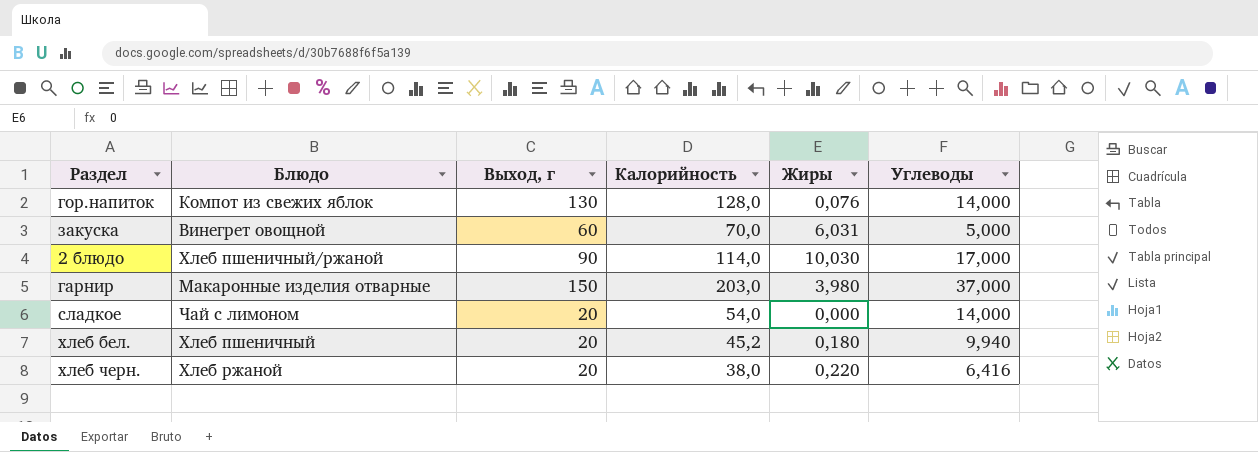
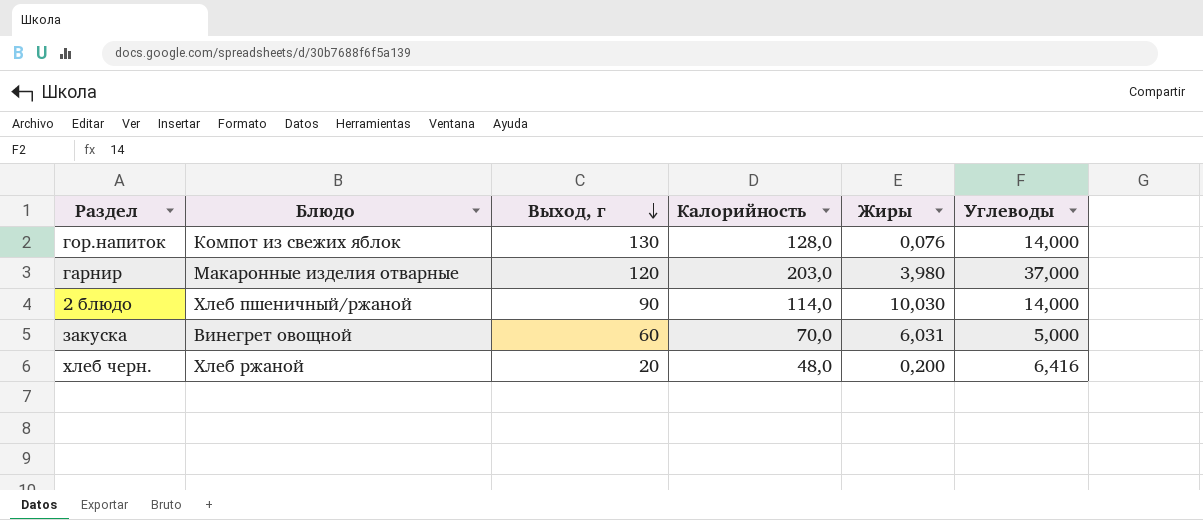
row order: none -> Выход, г descending
row сладкое: Чай с лимоном | 20 | 54,0 | 0,000 | 14,000 -> none
row хлеб бел.: Хлеб пшеничный | 20 | 45,2 | 0,180 | 9,940 -> none
гарнир | Выход, г: 150 -> 120
2 блюдо | Углеводы: 17,000 -> 14,000
хлеб черн. | Калорийность: 38,0 -> 48,0
хлеб черн. | Жиры: 0,220 -> 0,200

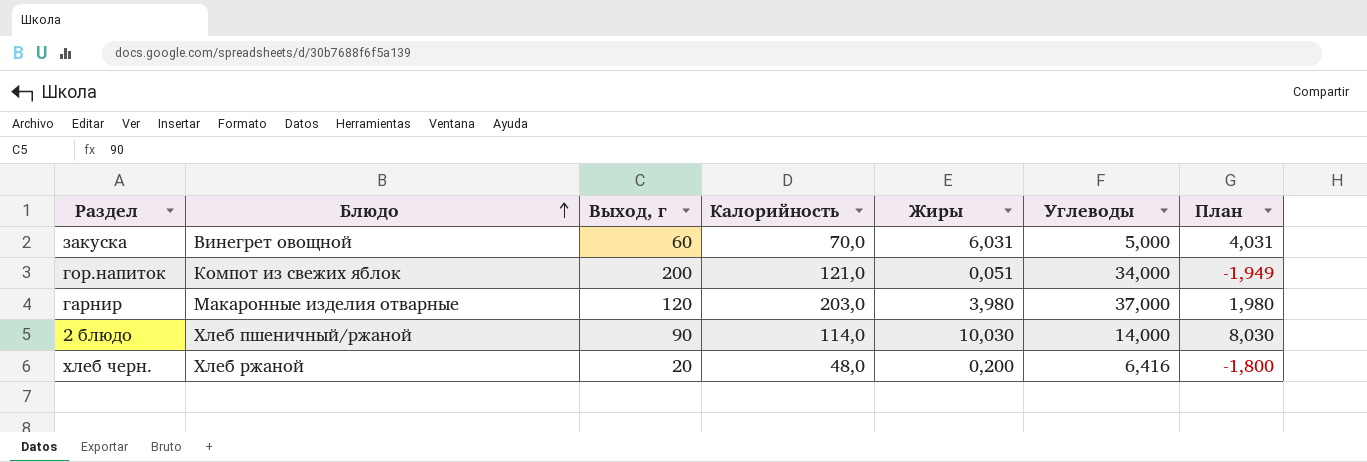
row order: Выход, г descending -> Блюдо ascending
column План | formula: none -> [Жиры] - 2
гор.напиток | Выход, г: 130 -> 200
гор.напиток | Калорийность: 128,0 -> 121,0
гор.напиток | Жиры: 0,076 -> 0,051
гор.напиток | Углеводы: 14,000 -> 34,000

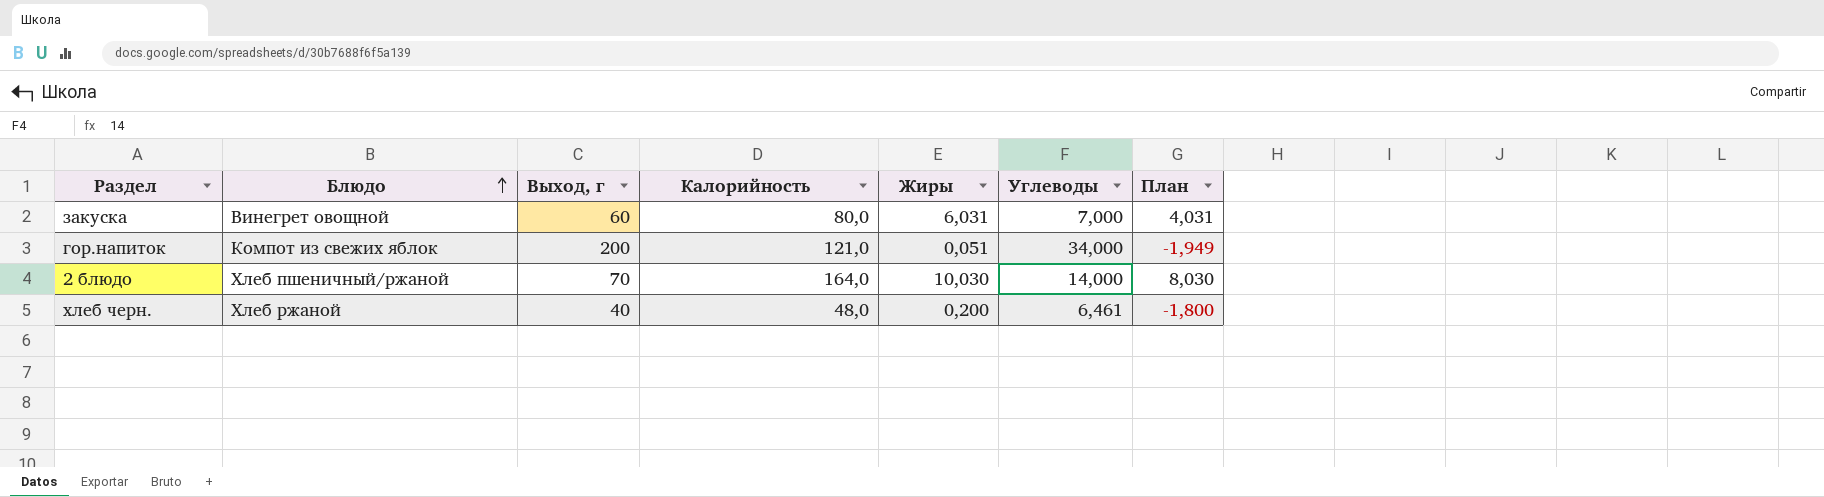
row гарнир: Макаронные изделия отварные | 120 | 203,0 | 3,980 | 37,000 | 1,980 -> none
закуска | Калорийность: 70,0 -> 80,0
закуска | Углеводы: 5,000 -> 7,000
2 блюдо | Выход, г: 90 -> 70
2 блюдо | Калорийность: 114,0 -> 164,0
хлеб черн. | Выход, г: 20 -> 40
хлеб черн. | Углеводы: 6,416 -> 6,461

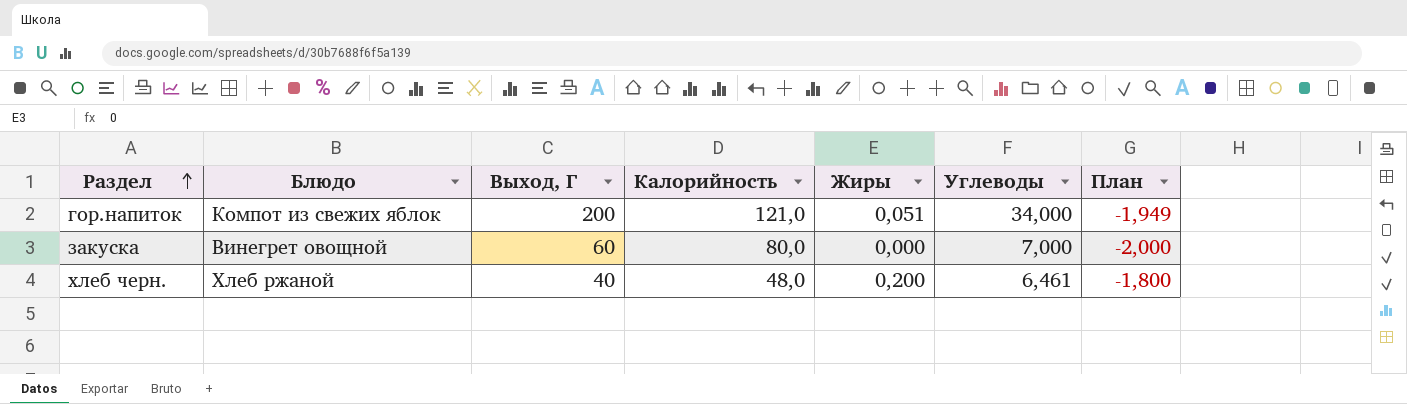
row order: Блюдо ascending -> Раздел ascending
column name: Выход, г -> Выход, Г
row 2 блюдо: Хлеб пшеничный/ржаной | 70 | 164,0 | 10,030 | 14,000 | 8,030 -> none
закуска | Жиры: 6,031 -> 0,000
закуска | План: 4,031 -> -2,000

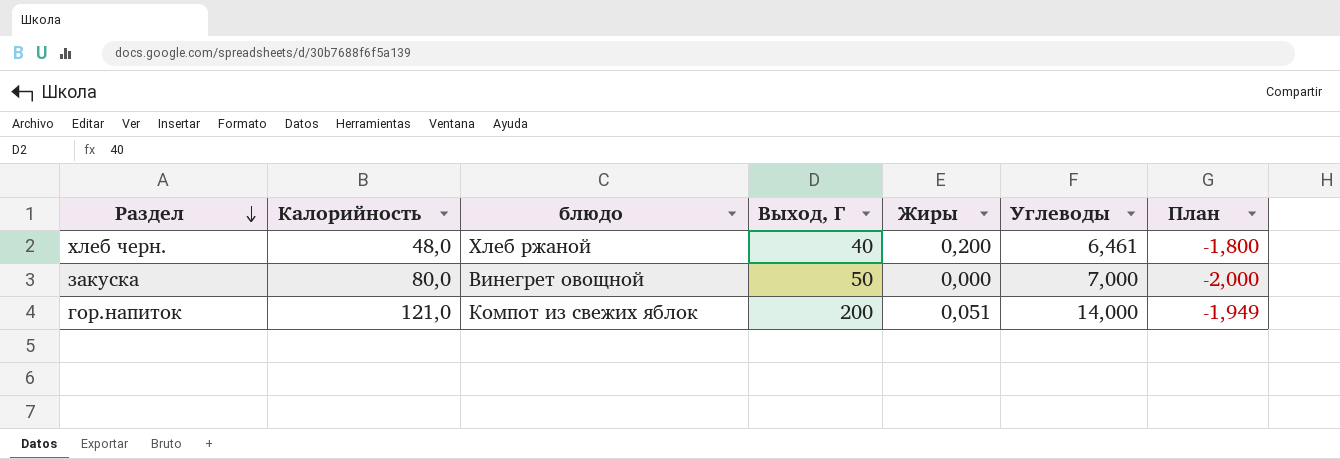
row order: Раздел ascending -> Раздел descending
column Калорийность | position: 4 -> 2
column name: Блюдо -> блюдо
закуска | Выход, Г: 60 -> 50
гор.напиток | Углеводы: 34,000 -> 14,000

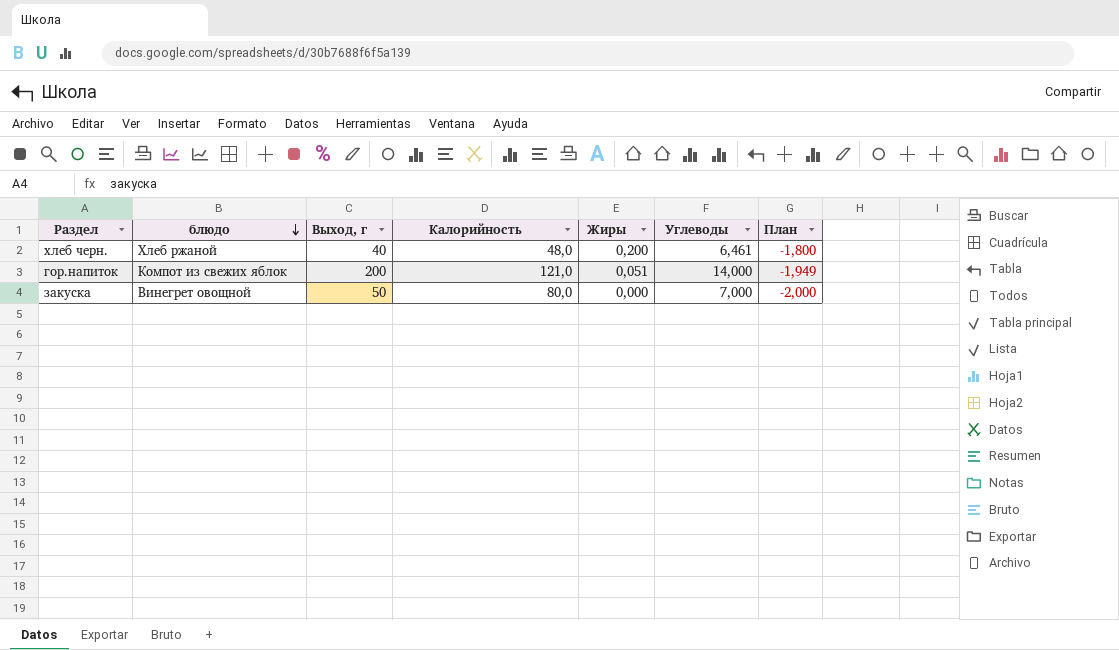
row order: Раздел descending -> блюдо descending
column name: Выход, Г -> Выход, г
column Калорийность | position: 2 -> 4

